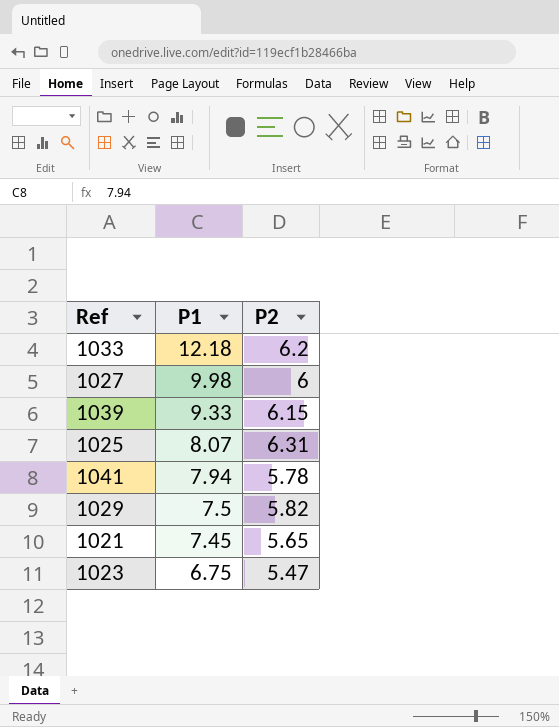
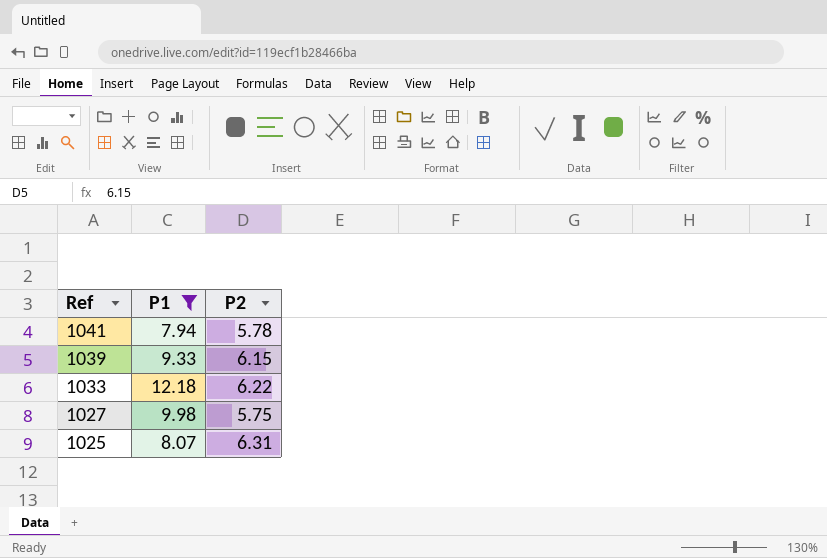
filter: none -> P1 >= 7.94
row order: P1 descending -> Ref descending
1033 | P2: 6.2 -> 6.22
1027 | P2: 6 -> 5.75

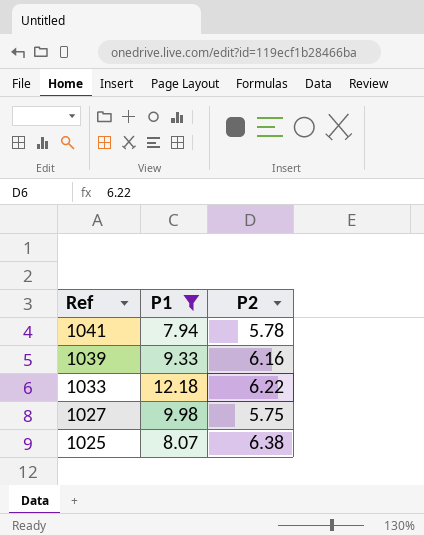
1039 | P2: 6.15 -> 6.16
1025 | P2: 6.31 -> 6.38

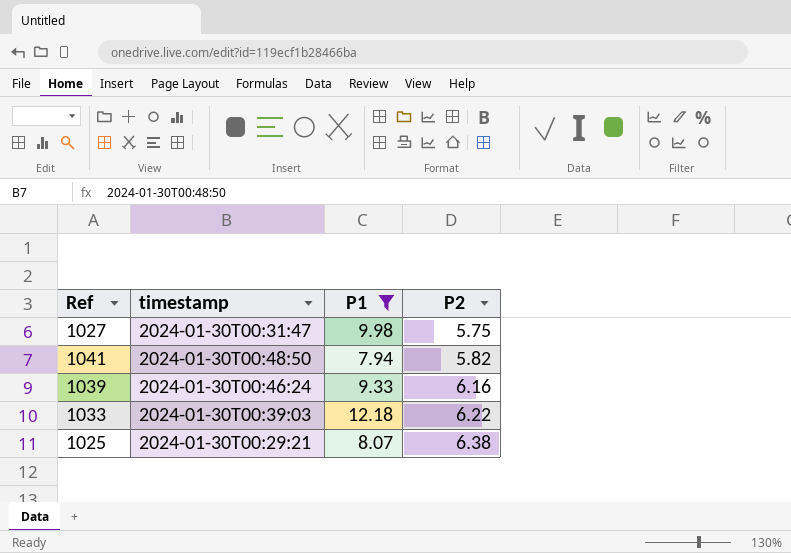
row order: Ref descending -> P2 ascending
column timestamp | position: none -> 2
1041 | P2: 5.78 -> 5.82

